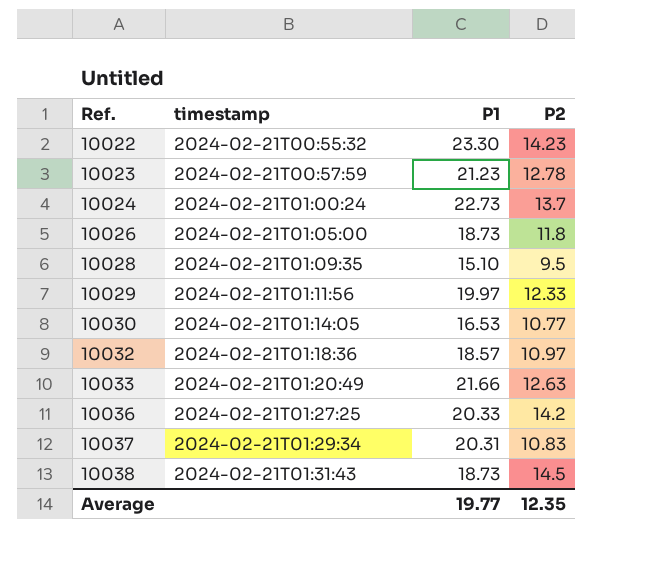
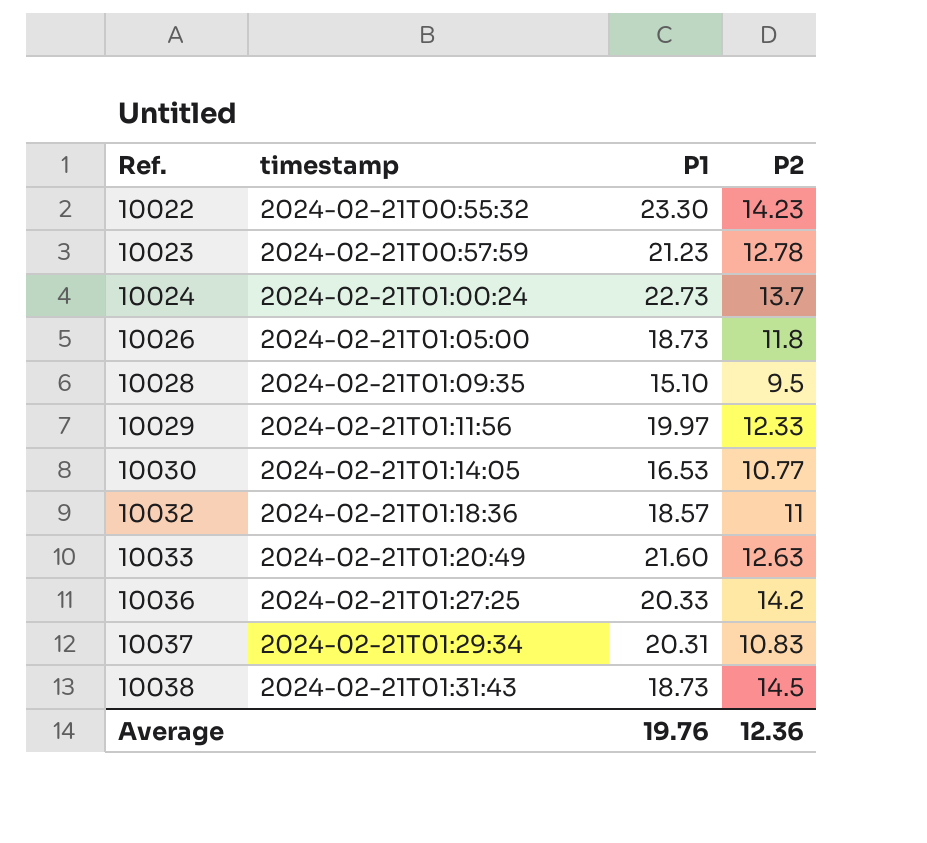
10032 | P2: 10.97 -> 11
10033 | P1: 21.66 -> 21.60
Average | P1: 19.77 -> 19.76
Average | P2: 12.35 -> 12.36

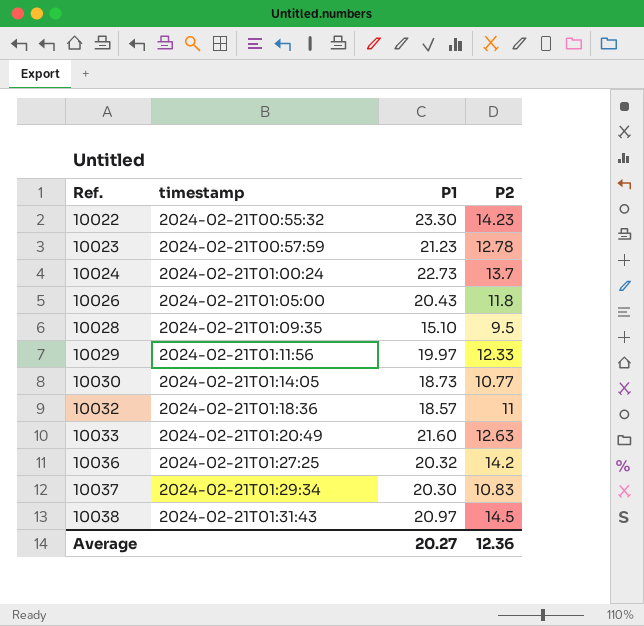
10026 | P1: 18.73 -> 20.43
10030 | P1: 16.53 -> 18.73
10036 | P1: 20.33 -> 20.32
10037 | P1: 20.31 -> 20.30
10038 | P1: 18.73 -> 20.97
Average | P1: 19.76 -> 20.27

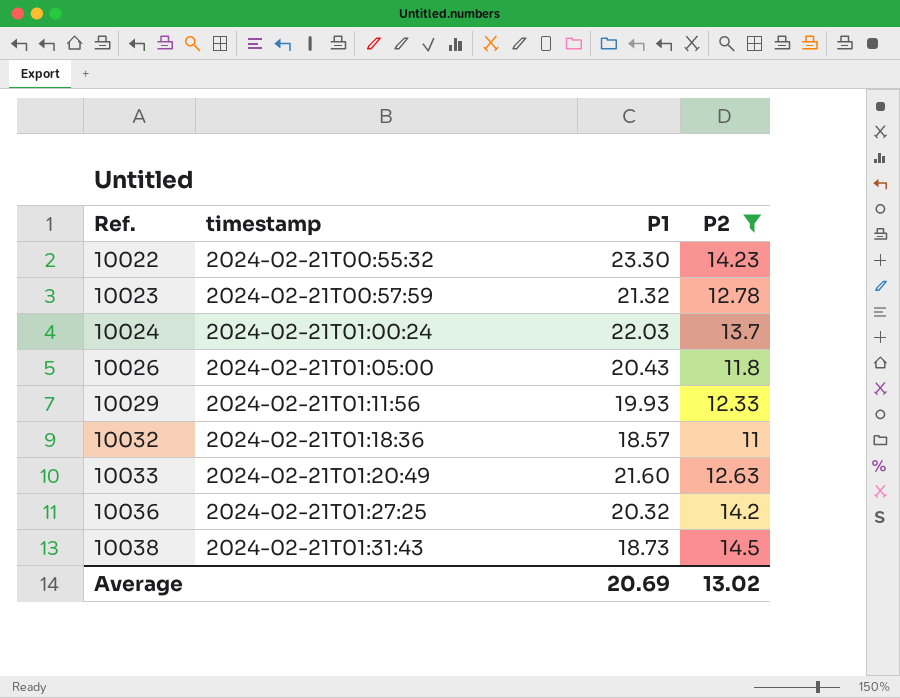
filter: none -> P2 >= 11
10023 | P1: 21.23 -> 21.32
10024 | P1: 22.73 -> 22.03
10029 | P1: 19.97 -> 19.93
10038 | P1: 20.97 -> 18.73
Average | P1: 20.27 -> 20.69
Average | P2: 12.36 -> 13.02

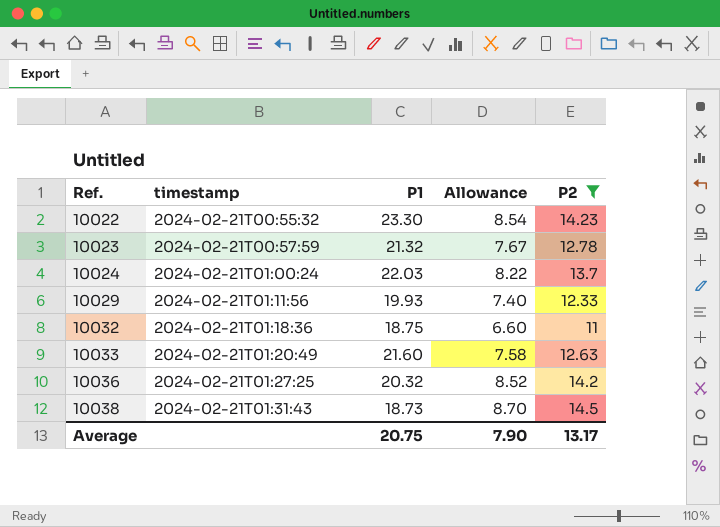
column Allowance | formula: none -> [P2] * 0.6
row 10026: 2024-02-21T01:05:00 | 20.43 | 11.8 -> none
10032 | P1: 18.57 -> 18.75
Average | P1: 20.69 -> 20.75
Average | P2: 13.02 -> 13.17

